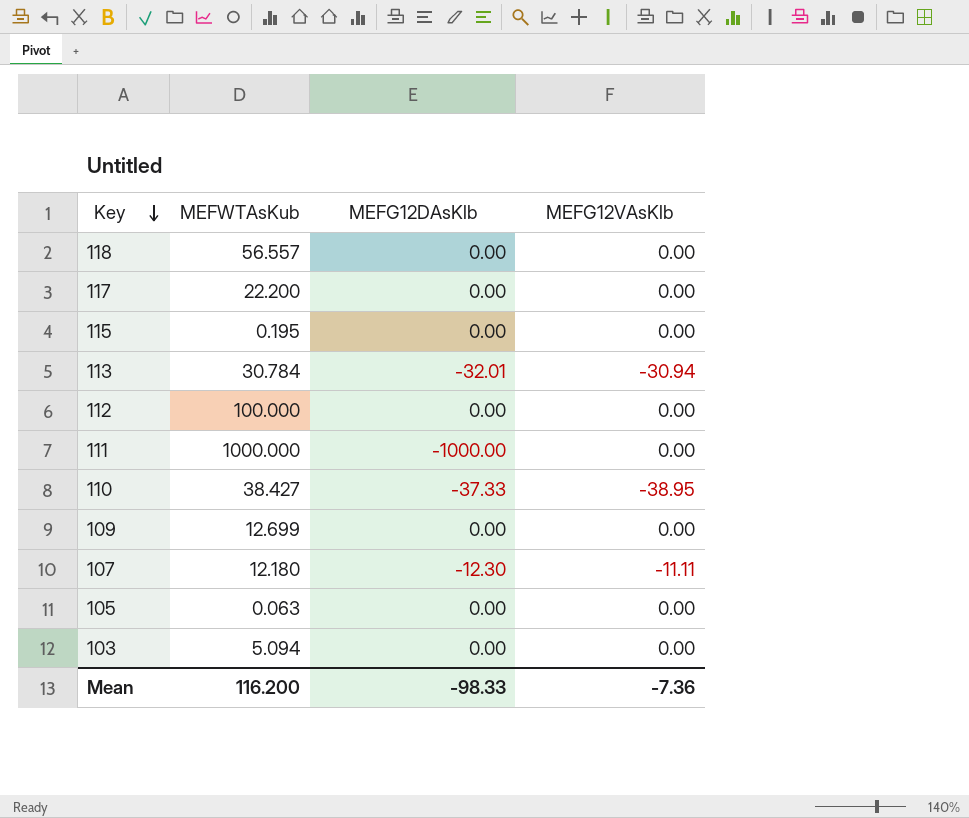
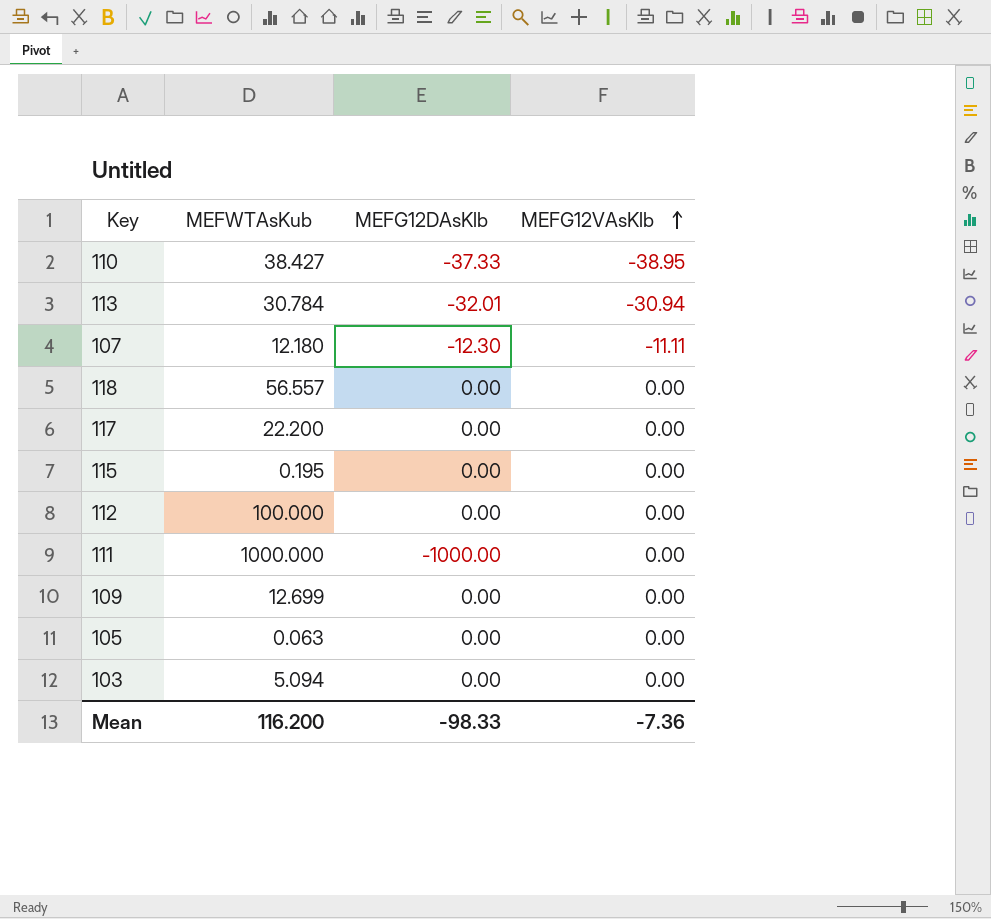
row order: Key descending -> MEFG12VAsKlb ascending

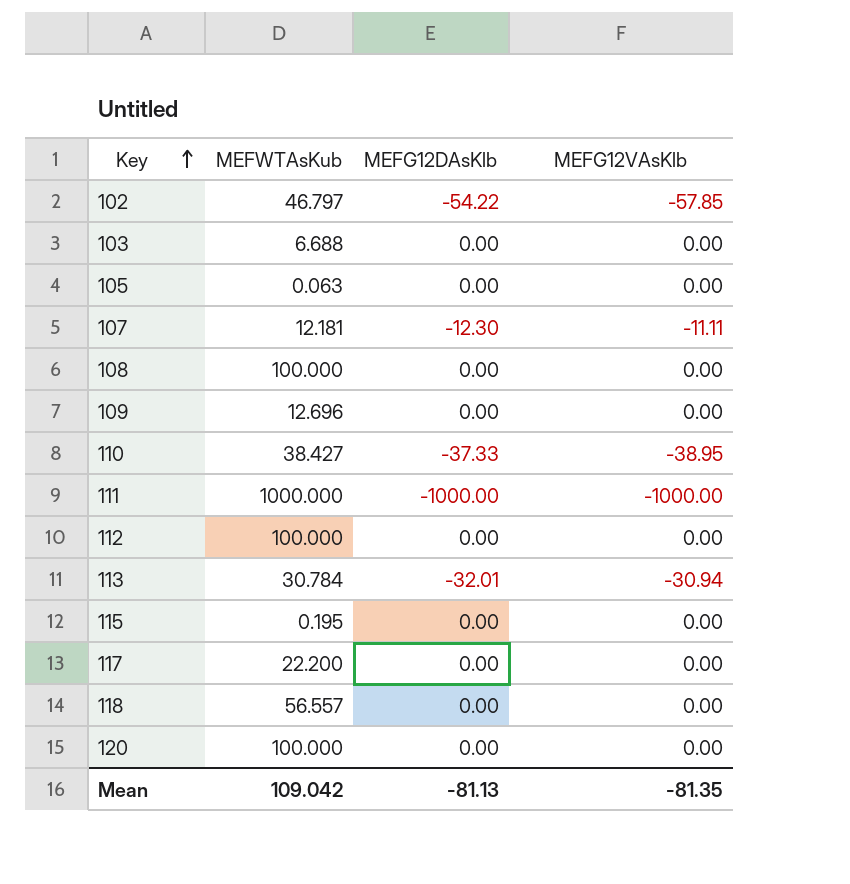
row order: MEFG12VAsKlb ascending -> Key ascending
row 102: none -> 46.797 | -54.22 | -57.85
103 | MEFWTAsKub: 5.094 -> 6.688
107 | MEFWTAsKub: 12.180 -> 12.181
row 108: none -> 100.000 | 0.00 | 0.00
109 | MEFWTAsKub: 12.699 -> 12.696
111 | MEFG12VAsKlb: 0.00 -> -1000.00
row 120: none -> 100.000 | 0.00 | 0.00
Mean | MEFWTAsKub: 116.200 -> 109.042
Mean | MEFG12DAsKlb: -98.33 -> -81.13
Mean | MEFG12VAsKlb: -7.36 -> -81.35

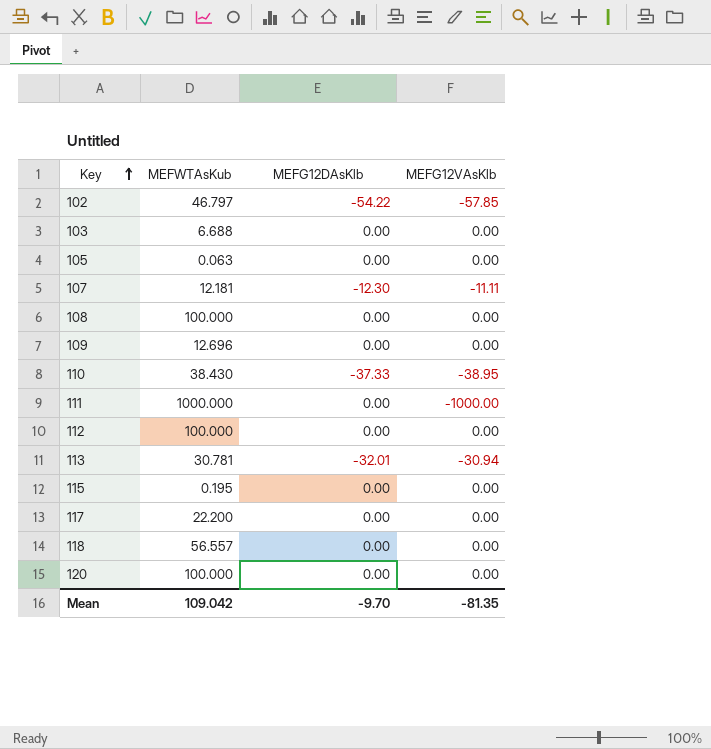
110 | MEFWTAsKub: 38.427 -> 38.430
111 | MEFG12DAsKlb: -1000.00 -> 0.00
113 | MEFWTAsKub: 30.784 -> 30.781
Mean | MEFG12DAsKlb: -81.13 -> -9.70

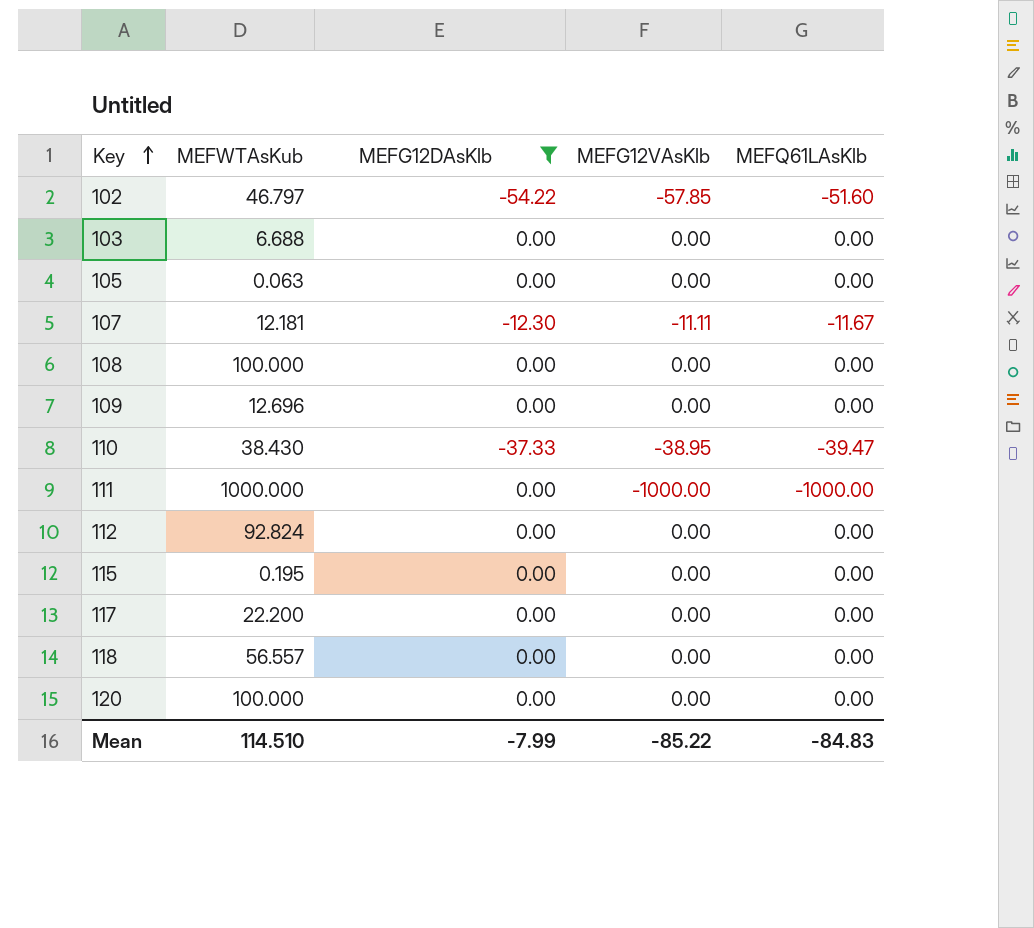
filter: none -> MEFG12DAsKlb != -32.01
column MEFQ61LAsKlb | position: none -> 5
112 | MEFWTAsKub: 100.000 -> 92.824
Mean | MEFWTAsKub: 109.042 -> 114.510
Mean | MEFG12DAsKlb: -9.70 -> -7.99
Mean | MEFG12VAsKlb: -81.35 -> -85.22

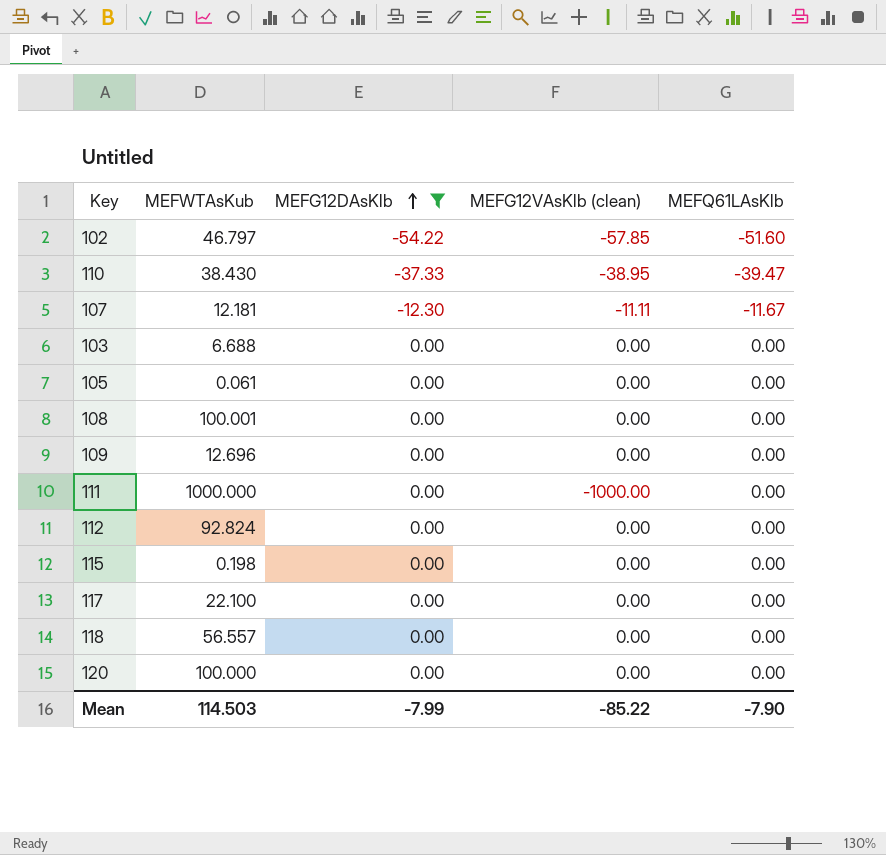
row order: Key ascending -> MEFG12DAsKlb ascending
column name: MEFG12VAsKlb -> MEFG12VAsKlb (clean)
105 | MEFWTAsKub: 0.063 -> 0.061
108 | MEFWTAsKub: 100.000 -> 100.001
111 | MEFQ61LAsKlb: -1000.00 -> 0.00
115 | MEFWTAsKub: 0.195 -> 0.198
117 | MEFWTAsKub: 22.200 -> 22.100
Mean | MEFWTAsKub: 114.510 -> 114.503
Mean | MEFQ61LAsKlb: -84.83 -> -7.90

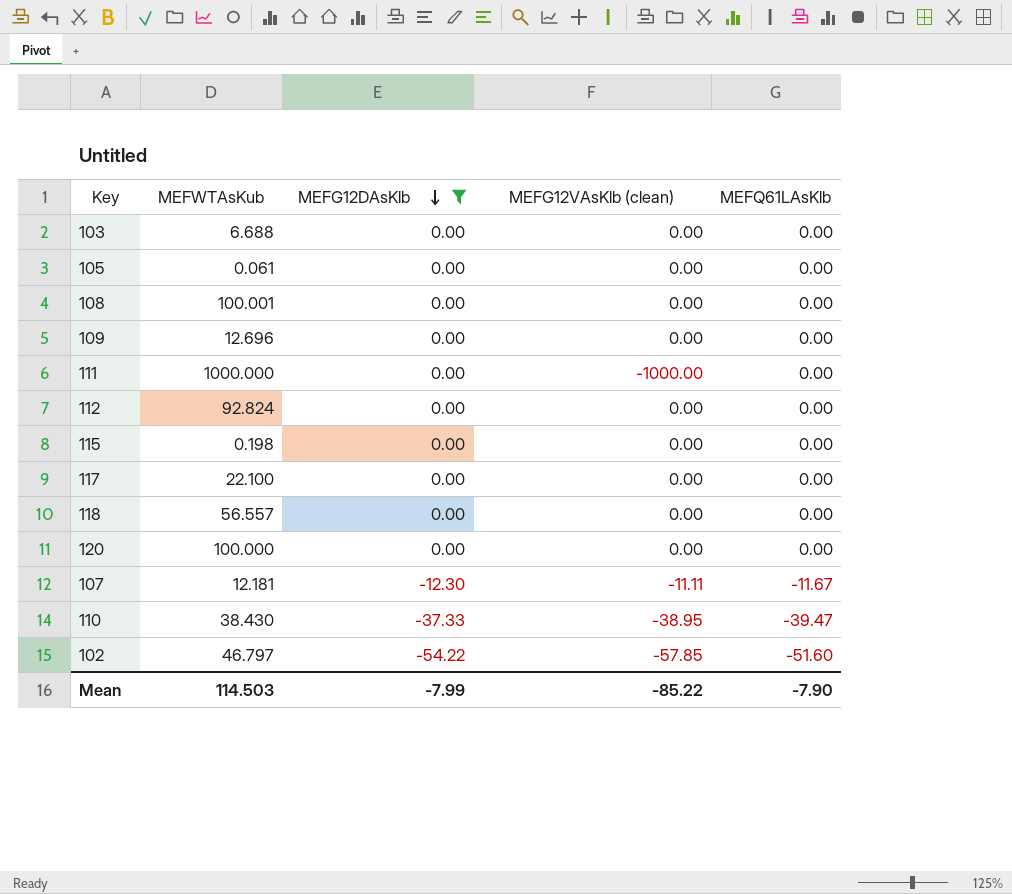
row order: MEFG12DAsKlb ascending -> MEFG12DAsKlb descending

